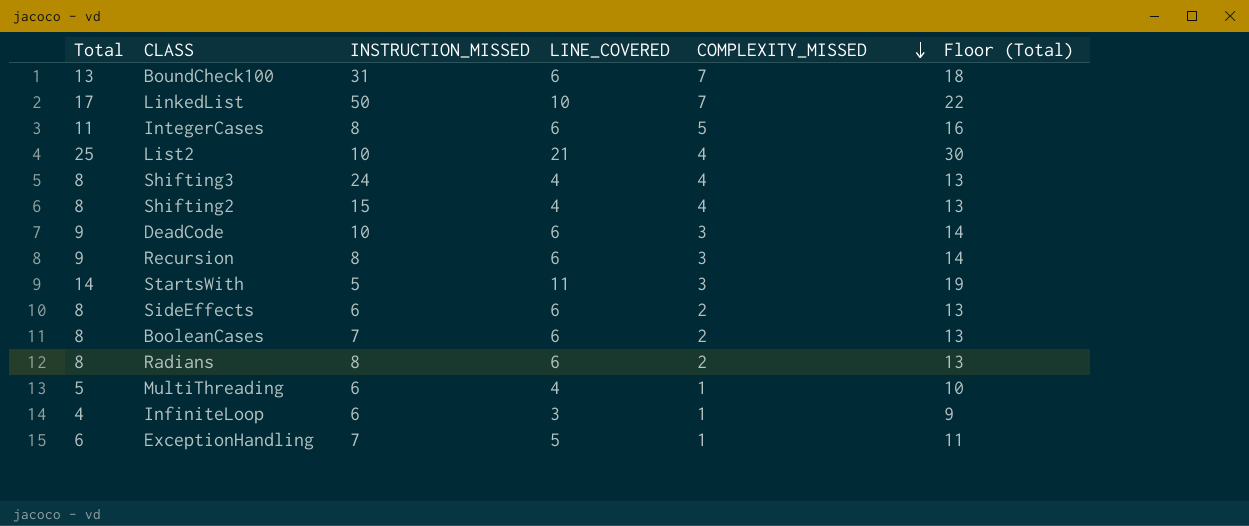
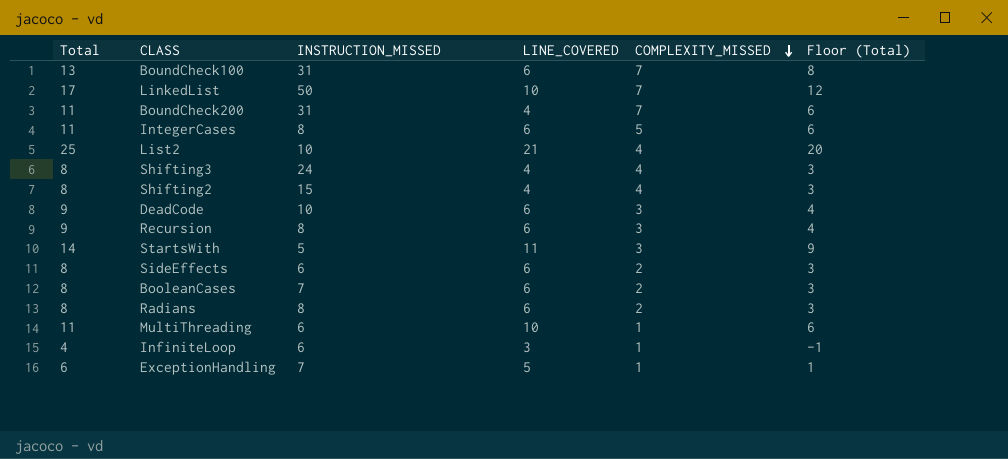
column Floor (Total) | formula: [Total] + 5 -> [Total] - 5
row BoundCheck200: none -> 11 | 31 | 4 | 7 | 6
MultiThreading | Total: 5 -> 11
MultiThreading | LINE_COVERED: 4 -> 10

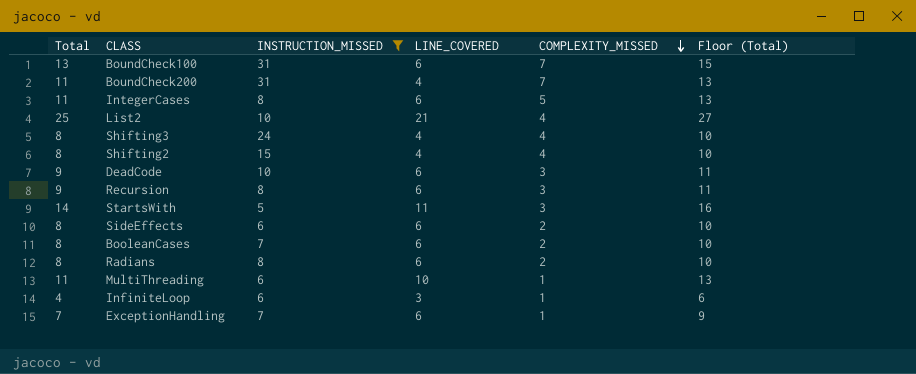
filter: none -> INSTRUCTION_MISSED != 50
column Floor (Total) | formula: [Total] - 5 -> [Total] + 2
ExceptionHandling | Total: 6 -> 7
ExceptionHandling | LINE_COVERED: 5 -> 6

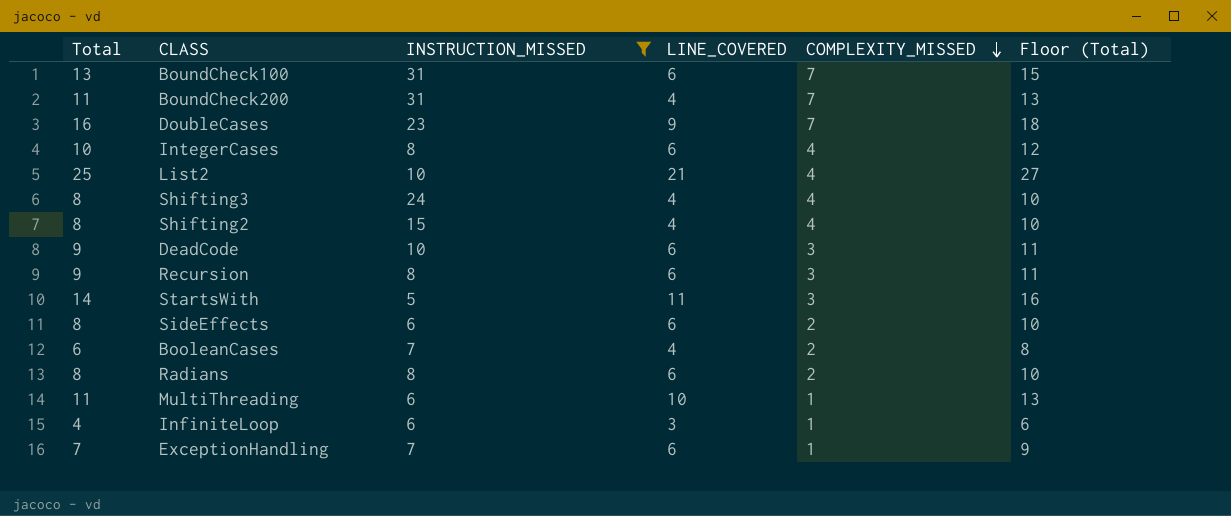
row DoubleCases: none -> 16 | 23 | 9 | 7 | 18
IntegerCases | Total: 11 -> 10
IntegerCases | COMPLEXITY_MISSED: 5 -> 4
IntegerCases | Floor (Total): 13 -> 12
BooleanCases | Total: 8 -> 6
BooleanCases | LINE_COVERED: 6 -> 4
BooleanCases | Floor (Total): 10 -> 8

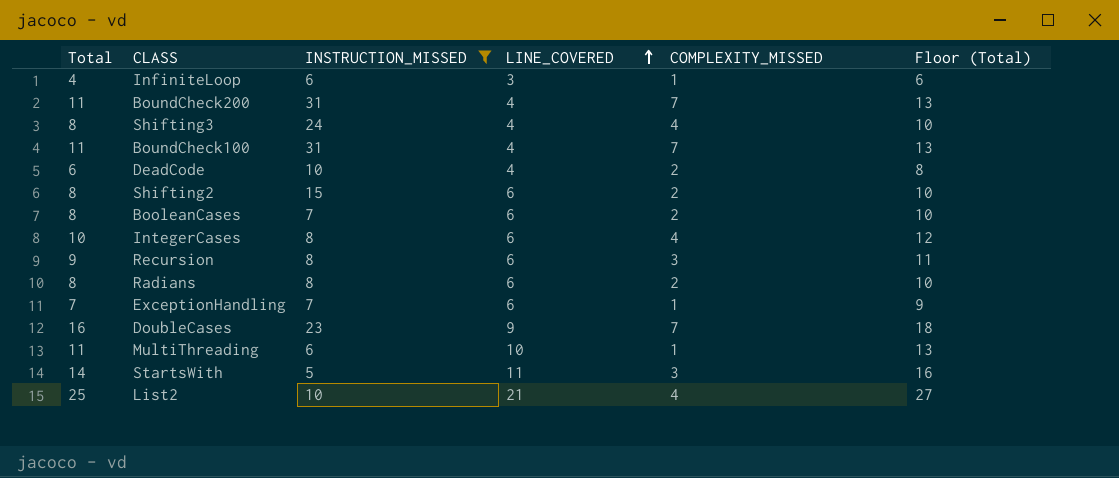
row order: COMPLEXITY_MISSED descending -> LINE_COVERED ascending
row SideEffects: 8 | 6 | 6 | 2 | 10 -> none
BoundCheck100 | Total: 13 -> 11
BoundCheck100 | LINE_COVERED: 6 -> 4
BoundCheck100 | Floor (Total): 15 -> 13
DeadCode | Total: 9 -> 6
DeadCode | LINE_COVERED: 6 -> 4
DeadCode | COMPLEXITY_MISSED: 3 -> 2
DeadCode | Floor (Total): 11 -> 8
Shifting2 | LINE_COVERED: 4 -> 6
Shifting2 | COMPLEXITY_MISSED: 4 -> 2
BooleanCases | Total: 6 -> 8
BooleanCases | LINE_COVERED: 4 -> 6
BooleanCases | Floor (Total): 8 -> 10

